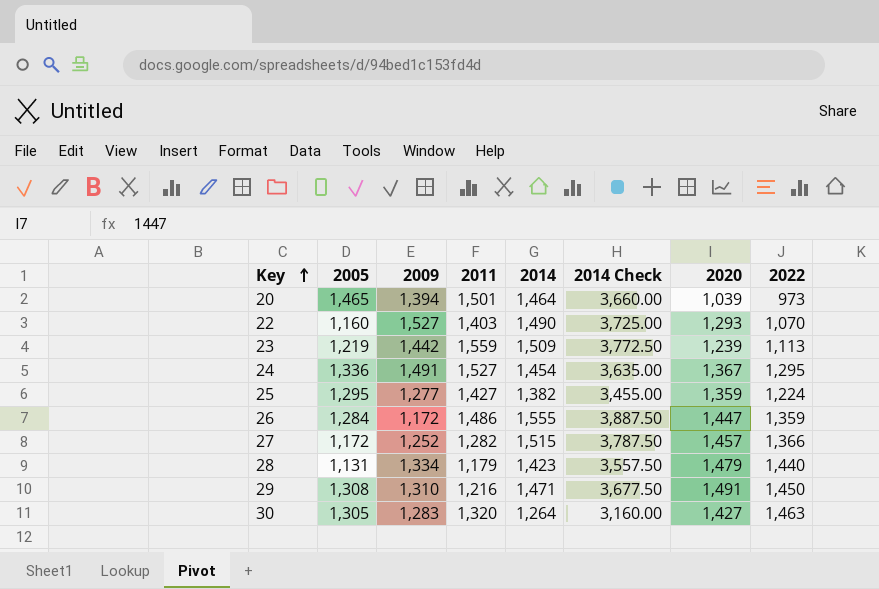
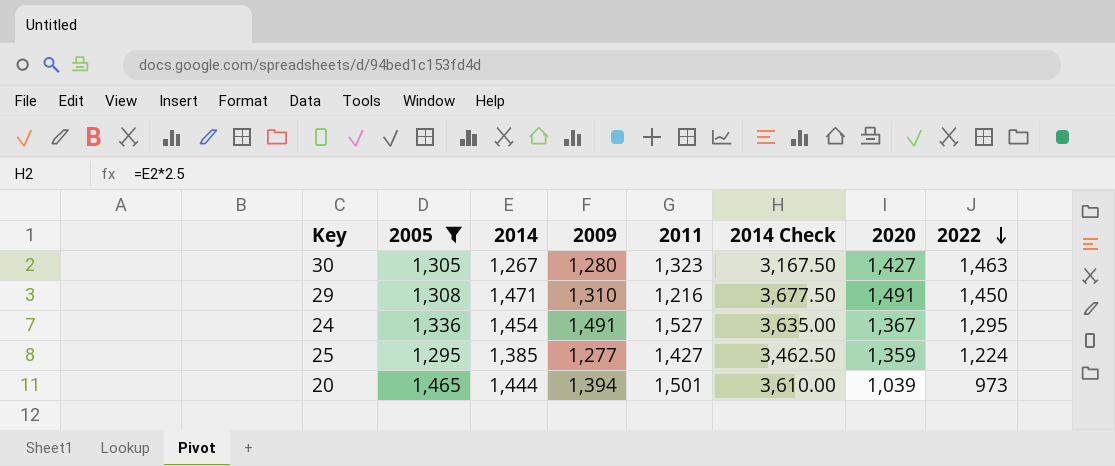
filter: none -> 2005 >= 1,295
row order: Key ascending -> 2022 descending
column 2014 | position: 5 -> 3
30 | 2014: 1,264 -> 1,267
30 | 2009: 1,283 -> 1,280
30 | 2011: 1,320 -> 1,323
30 | 2014 Check: 3,160.00 -> 3,167.50
25 | 2014: 1,382 -> 1,385
25 | 2014 Check: 3,455.00 -> 3,462.50
20 | 2014: 1,464 -> 1,444
20 | 2014 Check: 3,660.00 -> 3,610.00

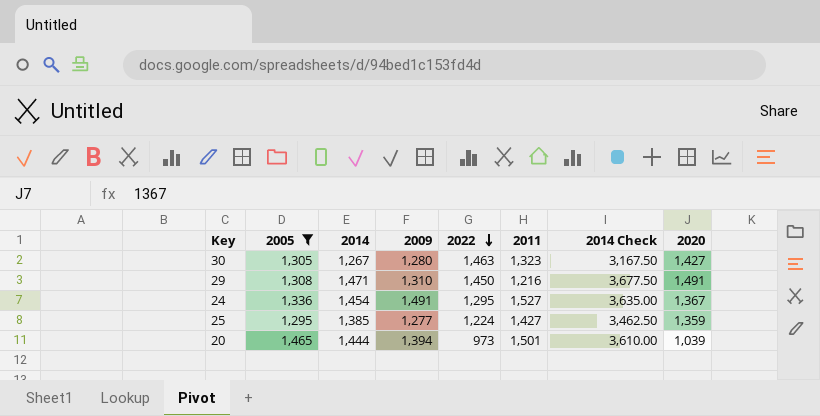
column 2022 | position: 8 -> 5

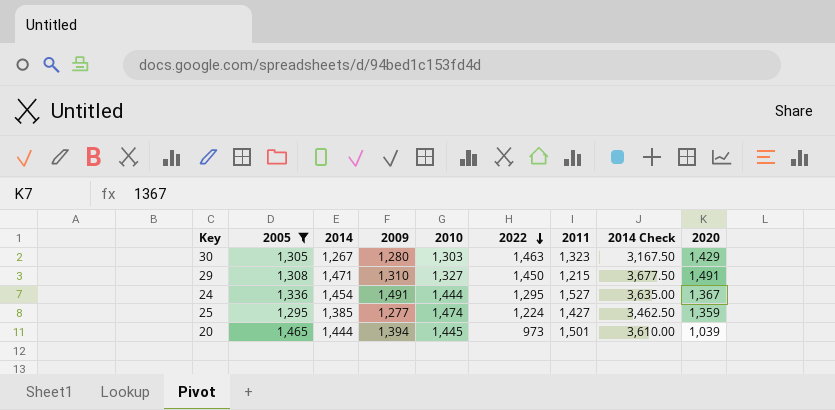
column 2010 | position: none -> 5
30 | 2020: 1,427 -> 1,429
29 | 2011: 1,216 -> 1,215

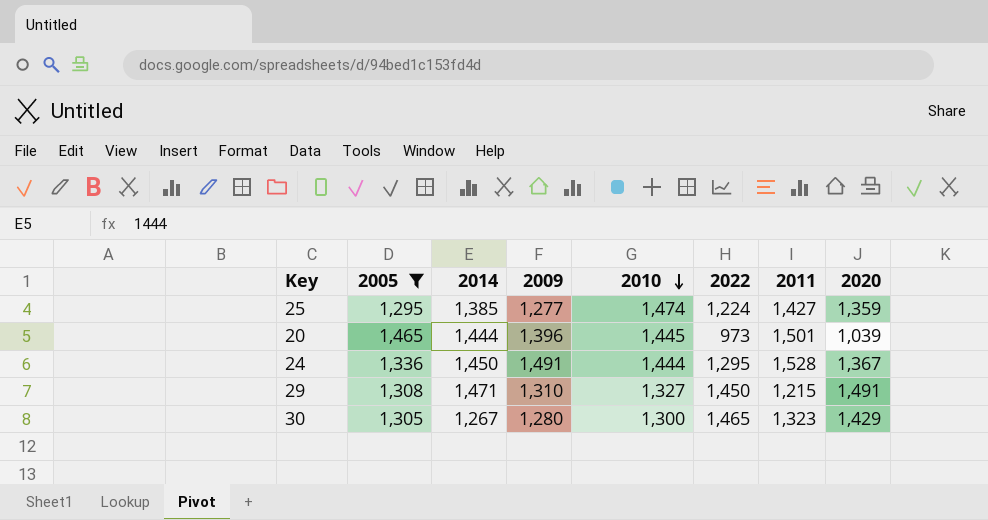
row order: 2022 descending -> 2010 descending
column 2014 Check | formula: [2014] * 2.5 -> none
20 | 2009: 1,394 -> 1,396
24 | 2014: 1,454 -> 1,450
24 | 2011: 1,527 -> 1,528
30 | 2010: 1,303 -> 1,300
30 | 2022: 1,463 -> 1,465

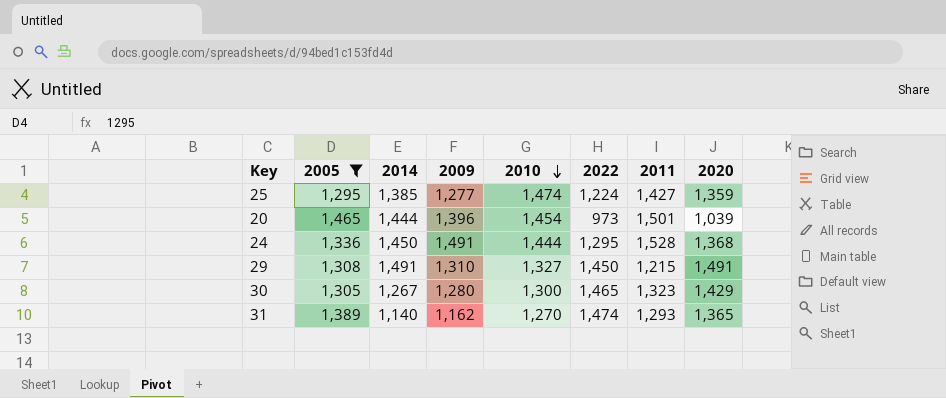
20 | 2010: 1,445 -> 1,454
24 | 2020: 1,367 -> 1,368
29 | 2014: 1,471 -> 1,491
row 31: none -> 1,389 | 1,140 | 1,162 | 1,270 | 1,474 | 1,293 | 1,365

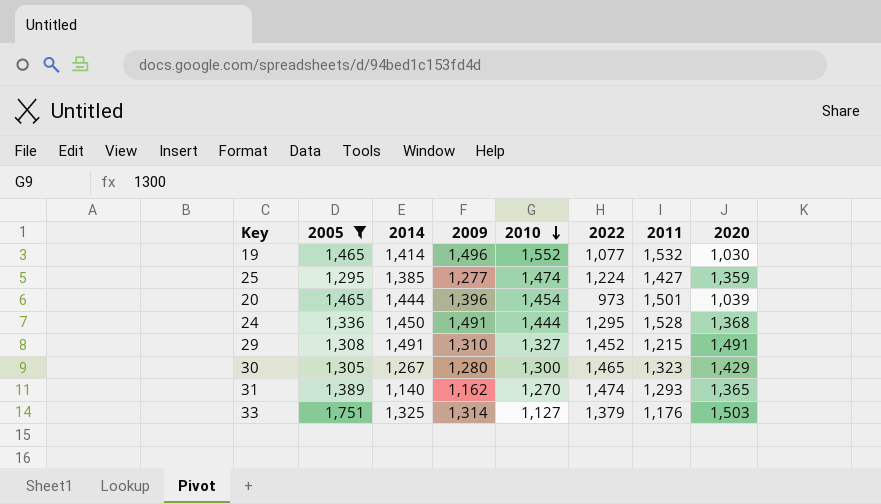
row 19: none -> 1,465 | 1,414 | 1,496 | 1,552 | 1,077 | 1,532 | 1,030
29 | 2022: 1,450 -> 1,452
row 33: none -> 1,751 | 1,325 | 1,314 | 1,127 | 1,379 | 1,176 | 1,503

